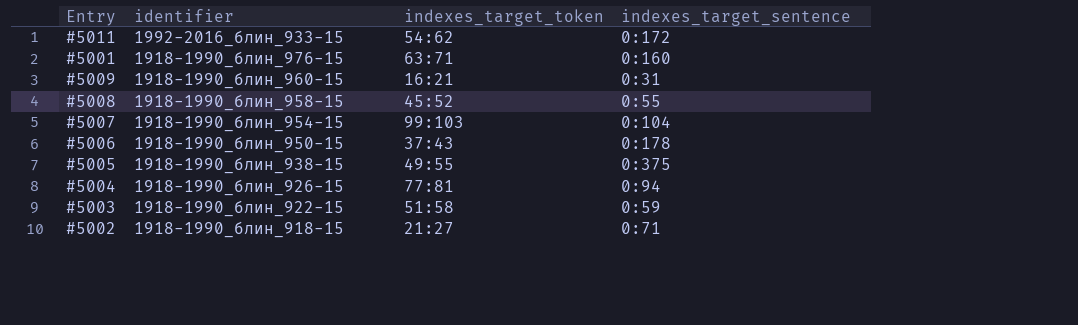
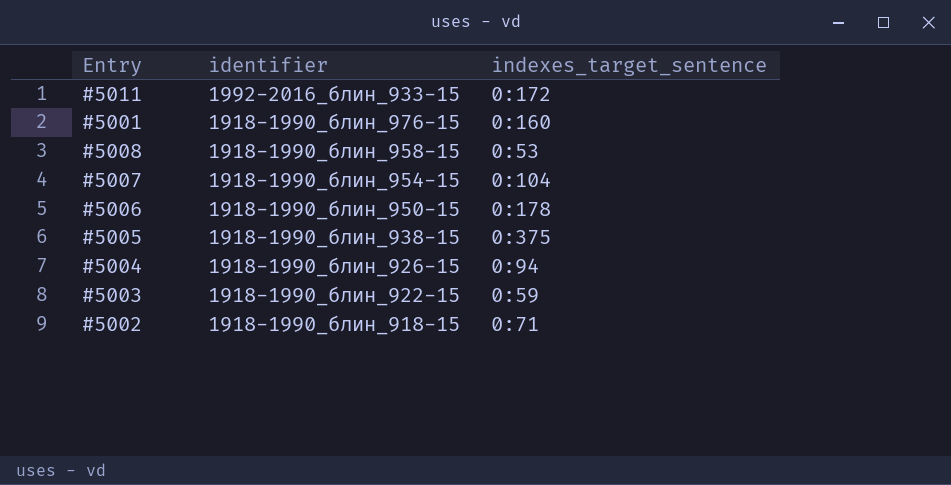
column indexes_target_token | position: 3 -> none
row #5009: 1918-1990_блин_960-15 | 16:21 | 0:31 -> none
#5008 | indexes_target_sentence: 0:55 -> 0:53

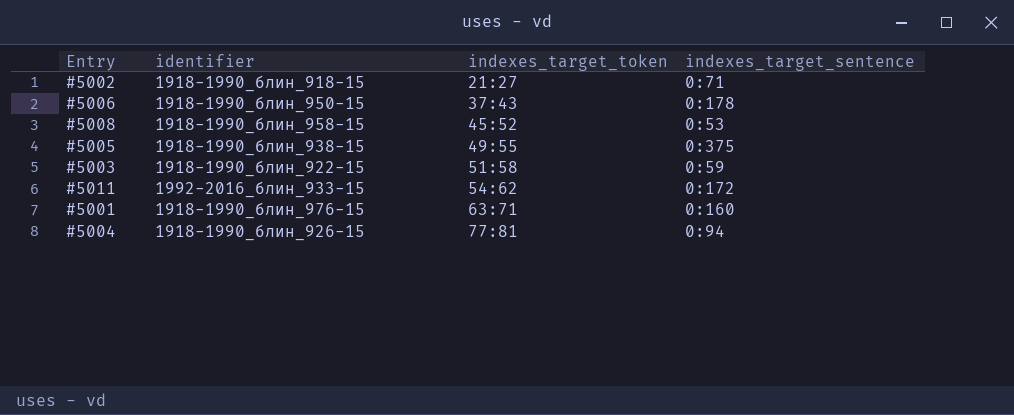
row order: identifier descending -> indexes_target_token ascending
column indexes_target_token | position: none -> 3
row #5007: 1918-1990_блин_954-15 | 0:104 -> none

